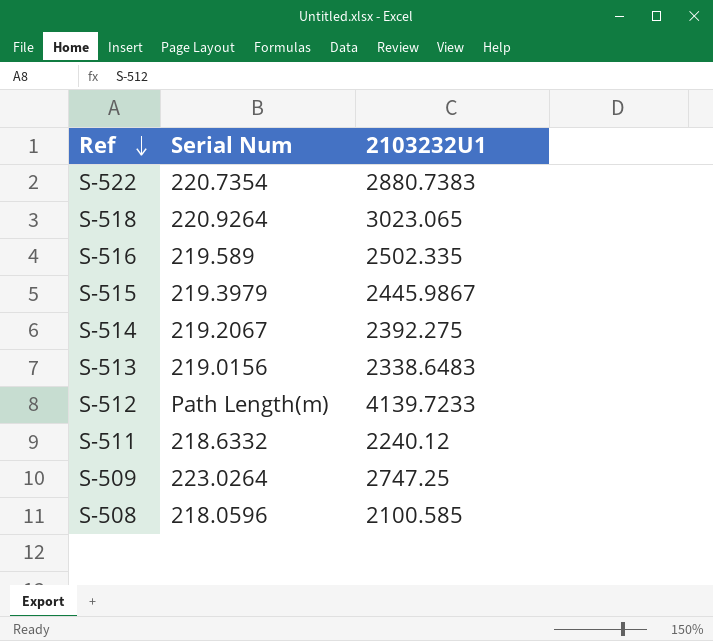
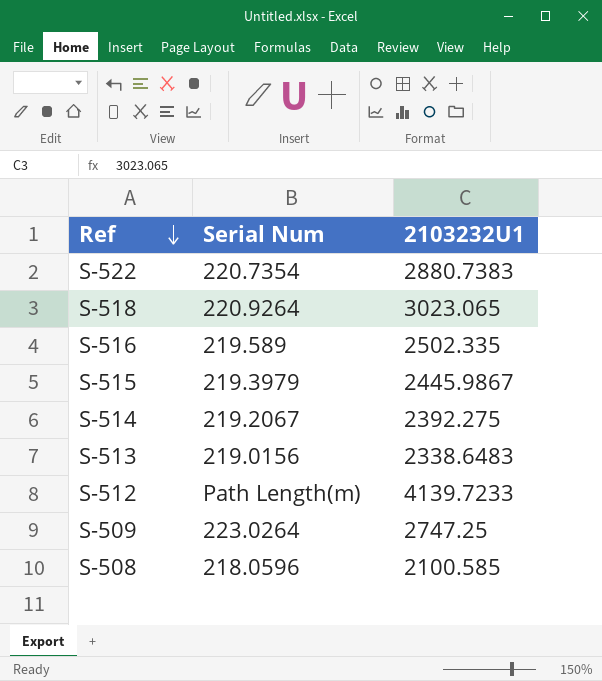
row S-511: 218.6332 | 2240.12 -> none

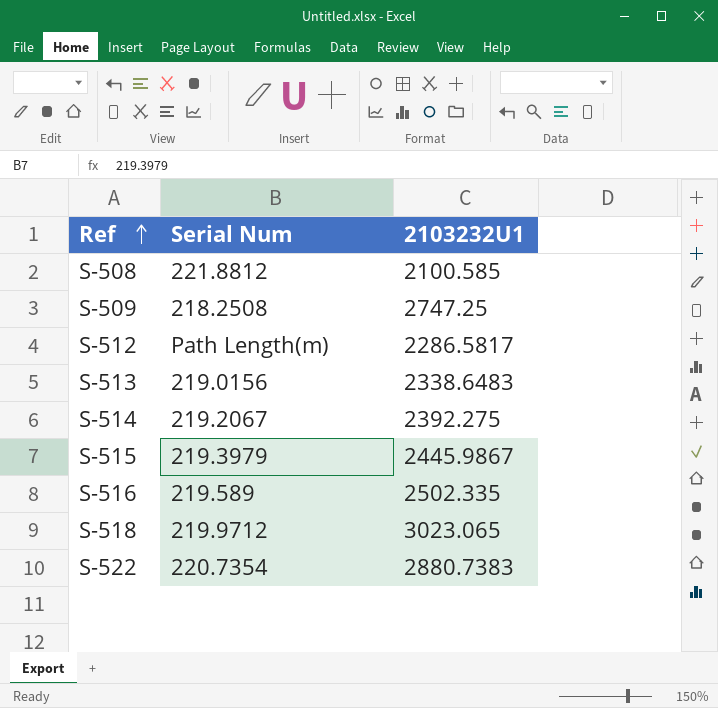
row order: Ref descending -> Ref ascending
S-508 | Serial Num: 218.0596 -> 221.8812
S-509 | Serial Num: 223.0264 -> 218.2508
S-512 | 2103232U1: 4139.7233 -> 2286.5817
S-518 | Serial Num: 220.9264 -> 219.9712

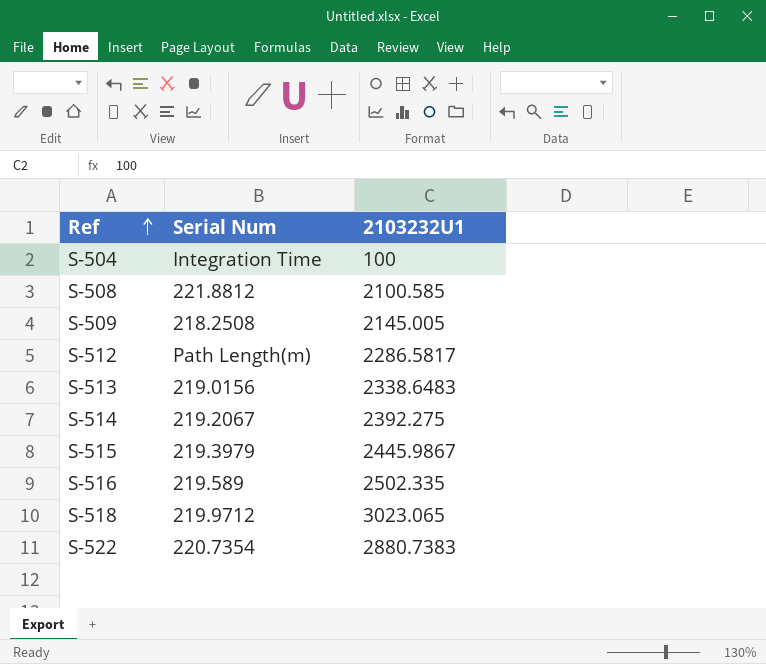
row S-504: none -> Integration Time | 100
S-509 | 2103232U1: 2747.25 -> 2145.005

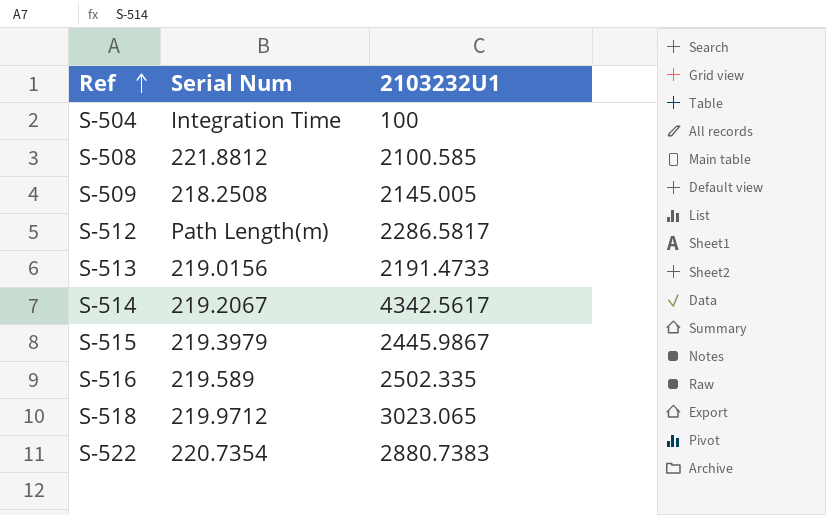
S-513 | 2103232U1: 2338.6483 -> 2191.4733
S-514 | 2103232U1: 2392.275 -> 4342.5617

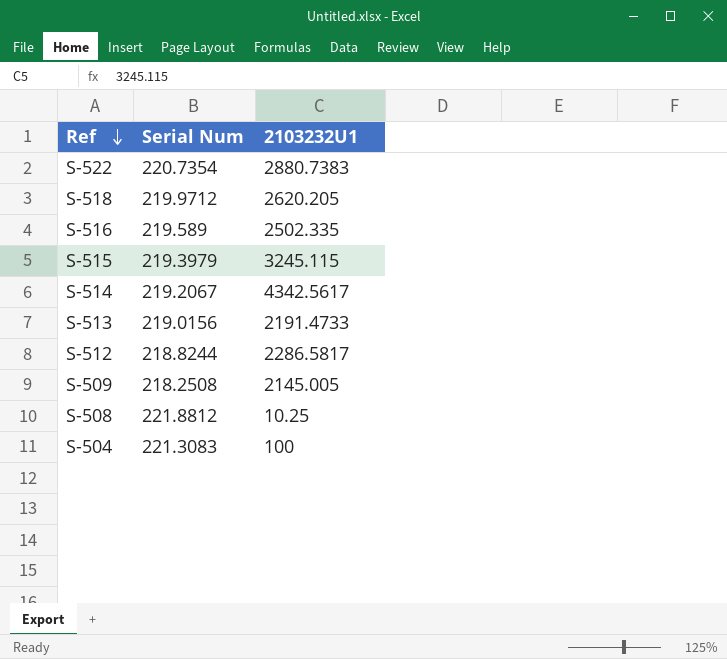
row order: Ref ascending -> Ref descending
S-518 | 2103232U1: 3023.065 -> 2620.205
S-515 | 2103232U1: 2445.9867 -> 3245.115
S-512 | Serial Num: Path Length(m) -> 218.8244
S-508 | 2103232U1: 2100.585 -> 10.25
S-504 | Serial Num: Integration Time -> 221.3083

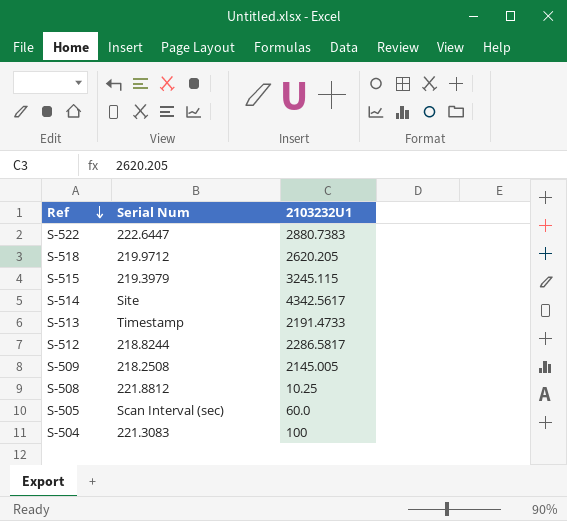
row S-516: 219.589 | 2502.335 -> none
S-522 | Serial Num: 220.7354 -> 222.6447
S-514 | Serial Num: 219.2067 -> Site
S-513 | Serial Num: 219.0156 -> Timestamp
row S-505: none -> Scan Interval (sec) | 60.0

